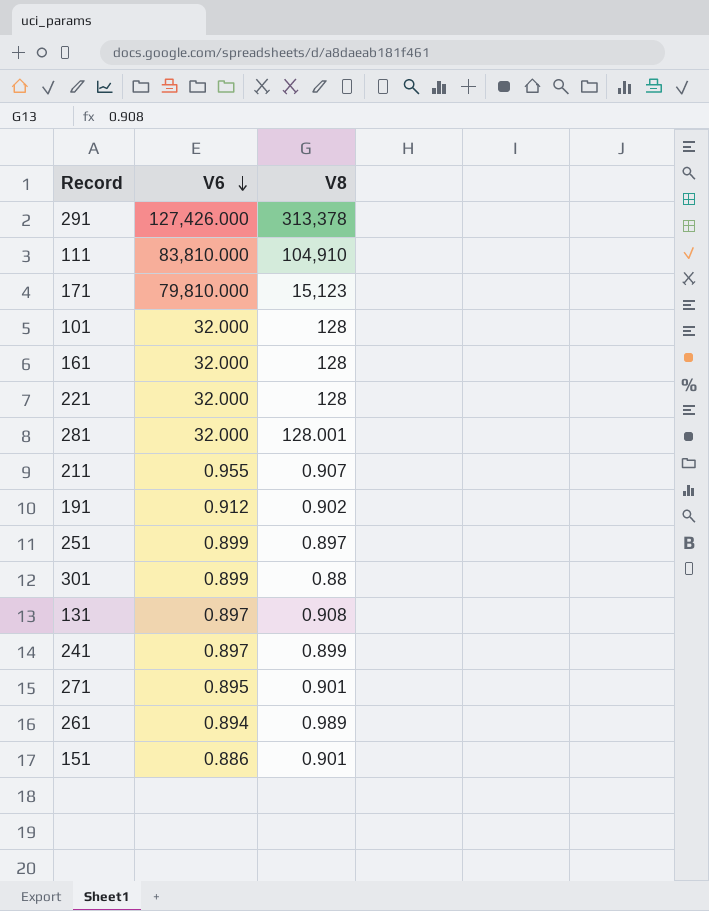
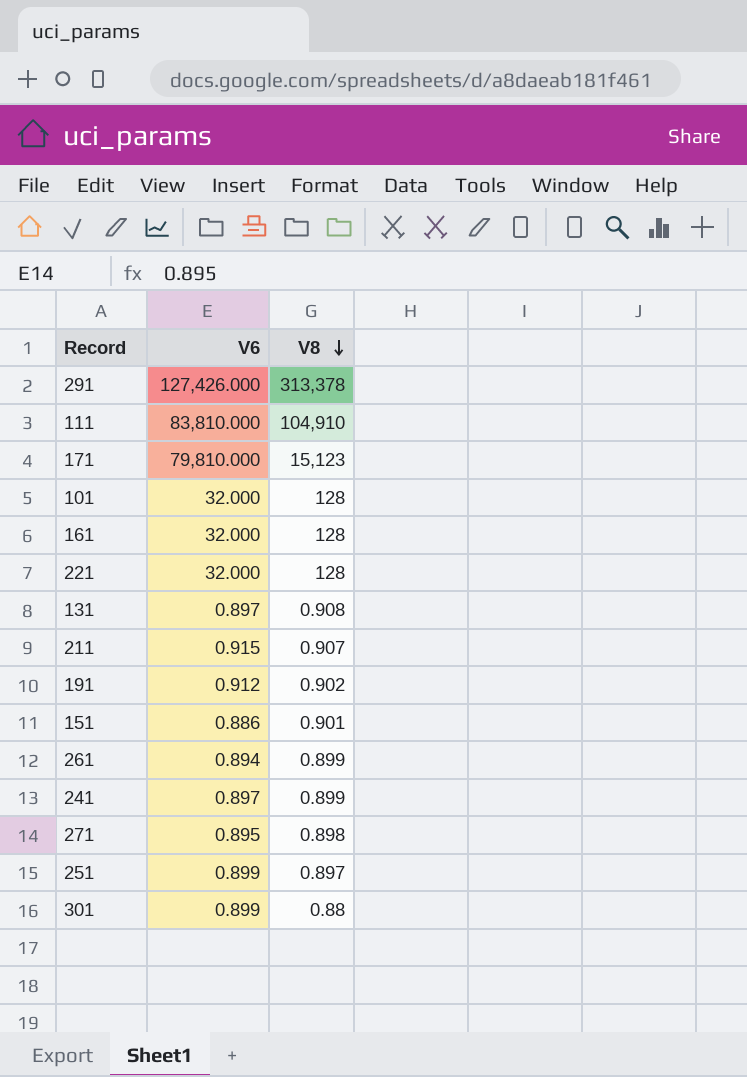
row order: V6 descending -> V8 descending
row 281: 32.000 | 128.001 -> none
211 | V6: 0.955 -> 0.915
261 | V8: 0.989 -> 0.899
271 | V8: 0.901 -> 0.898

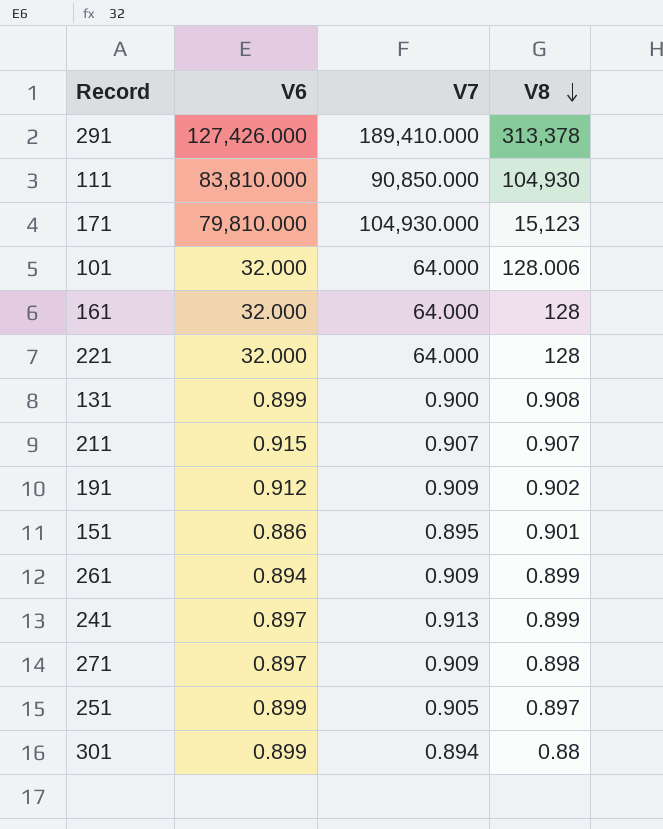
column V7 | position: none -> 3
111 | V8: 104,910 -> 104,930
101 | V8: 128 -> 128.006
131 | V6: 0.897 -> 0.899
271 | V6: 0.895 -> 0.897

